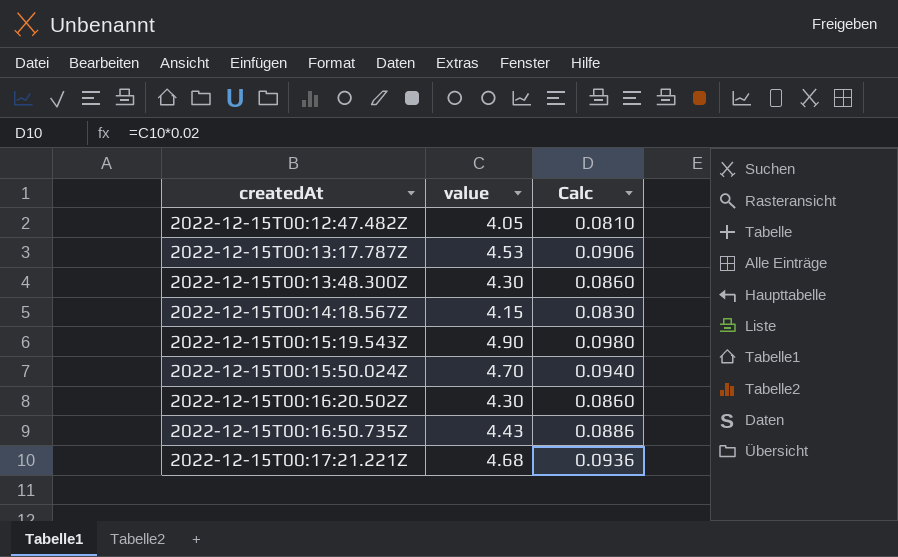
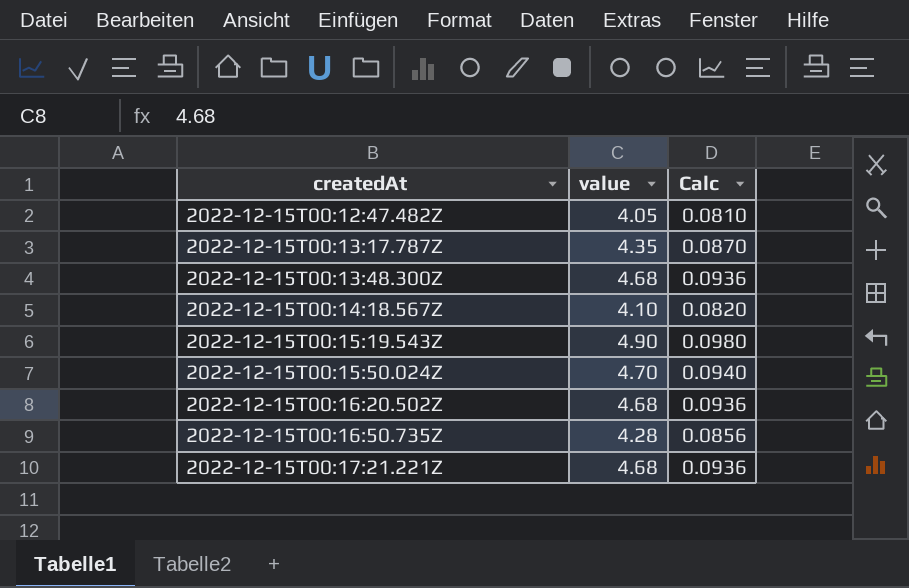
2022-12-15T00:13:17.787Z | value: 4.53 -> 4.35
2022-12-15T00:13:17.787Z | Calc: 0.0906 -> 0.0870
2022-12-15T00:13:48.300Z | value: 4.30 -> 4.68
2022-12-15T00:13:48.300Z | Calc: 0.0860 -> 0.0936
2022-12-15T00:14:18.567Z | value: 4.15 -> 4.10
2022-12-15T00:14:18.567Z | Calc: 0.0830 -> 0.0820
2022-12-15T00:16:20.502Z | value: 4.30 -> 4.68
2022-12-15T00:16:20.502Z | Calc: 0.0860 -> 0.0936
2022-12-15T00:16:50.735Z | value: 4.43 -> 4.28
2022-12-15T00:16:50.735Z | Calc: 0.0886 -> 0.0856

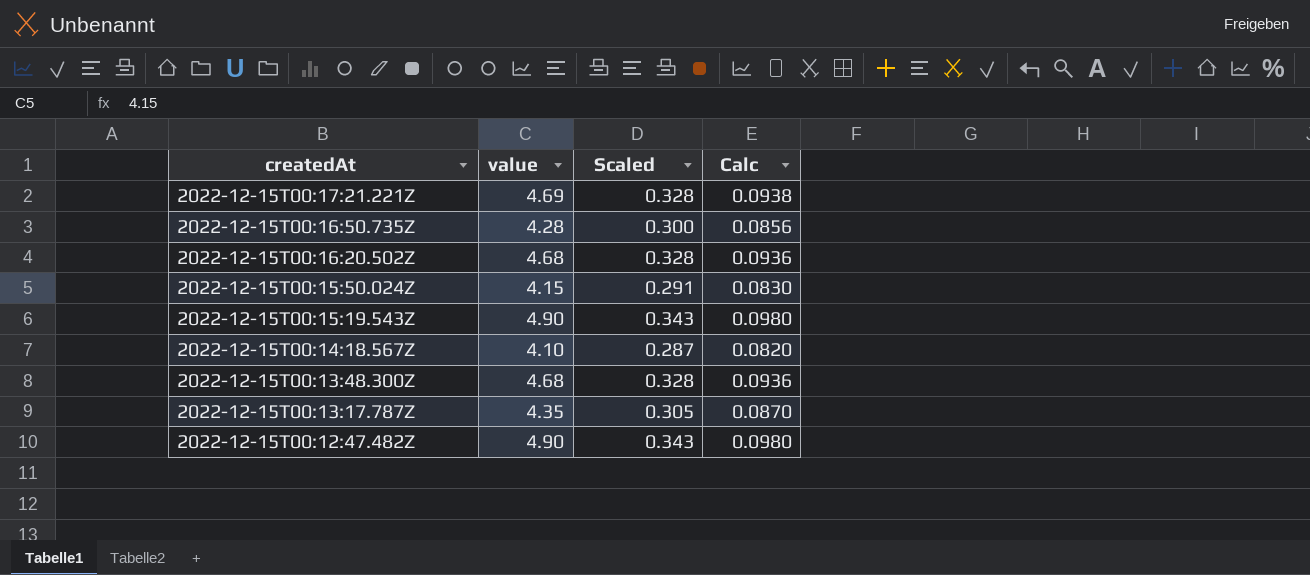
row order: createdAt ascending -> createdAt descending
column Scaled | formula: none -> [value] * 0.07
2022-12-15T00:17:21.221Z | value: 4.68 -> 4.69
2022-12-15T00:17:21.221Z | Calc: 0.0936 -> 0.0938
2022-12-15T00:15:50.024Z | value: 4.70 -> 4.15
2022-12-15T00:15:50.024Z | Calc: 0.0940 -> 0.0830
2022-12-15T00:12:47.482Z | value: 4.05 -> 4.90
2022-12-15T00:12:47.482Z | Calc: 0.0810 -> 0.0980

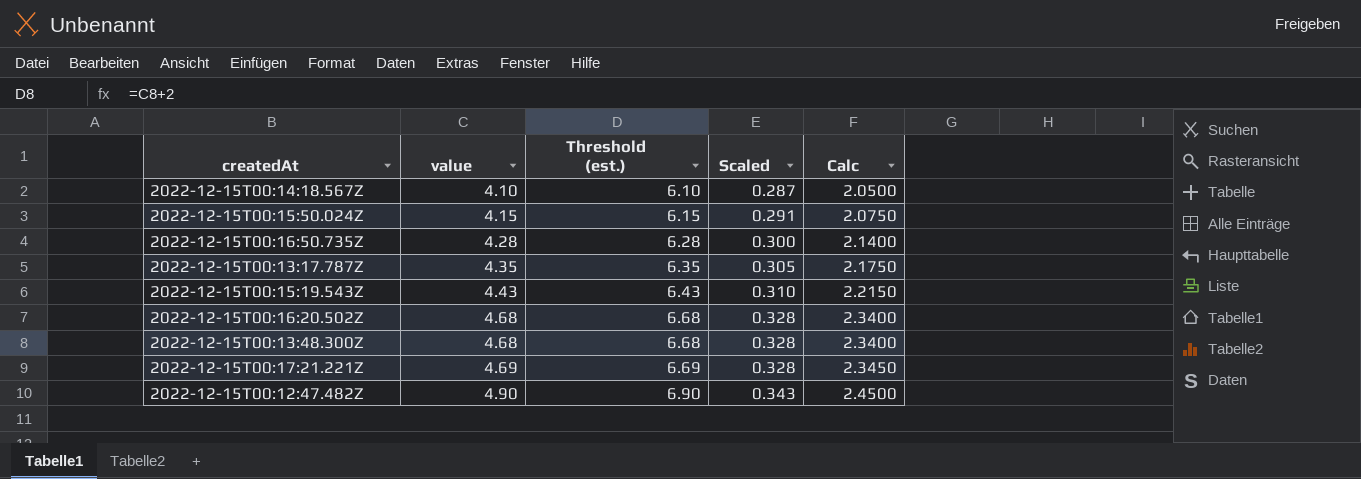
row order: createdAt descending -> value ascending
column Threshold (est.) | formula: none -> [value] + 2
column Calc | formula: [value] * 0.02 -> [value] * 0.5
2022-12-15T00:15:19.543Z | value: 4.90 -> 4.43
2022-12-15T00:15:19.543Z | Scaled: 0.343 -> 0.310

